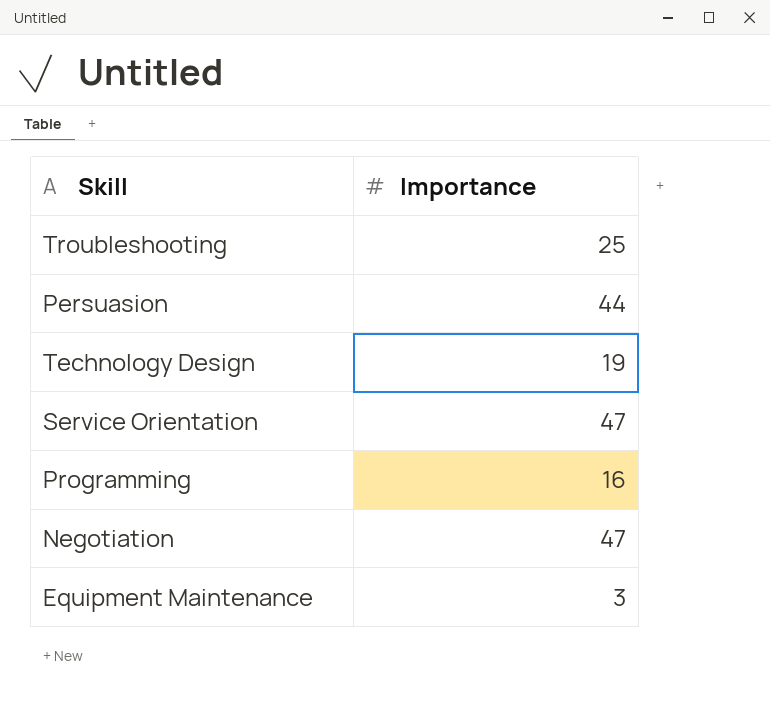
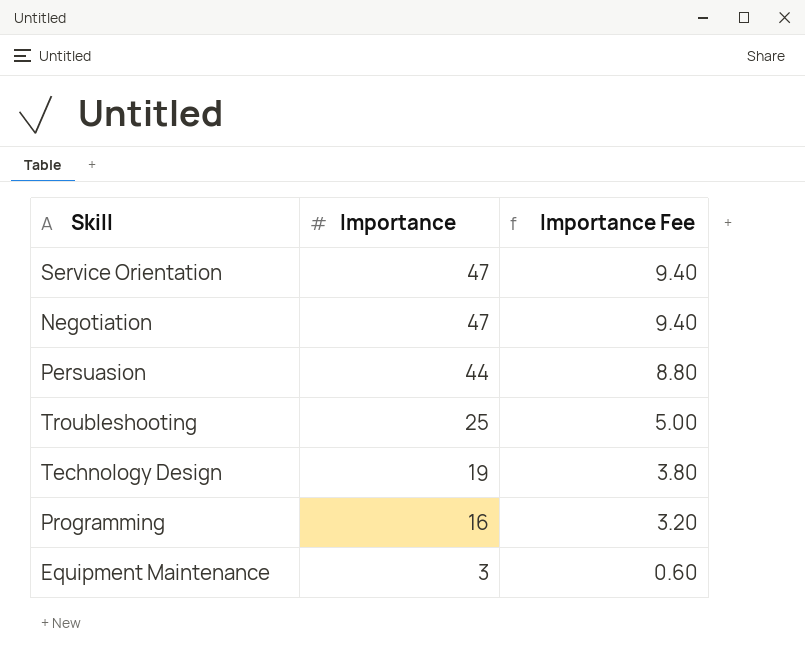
row order: none -> Importance descending
column Importance Fee | formula: none -> [Importance] * 0.2

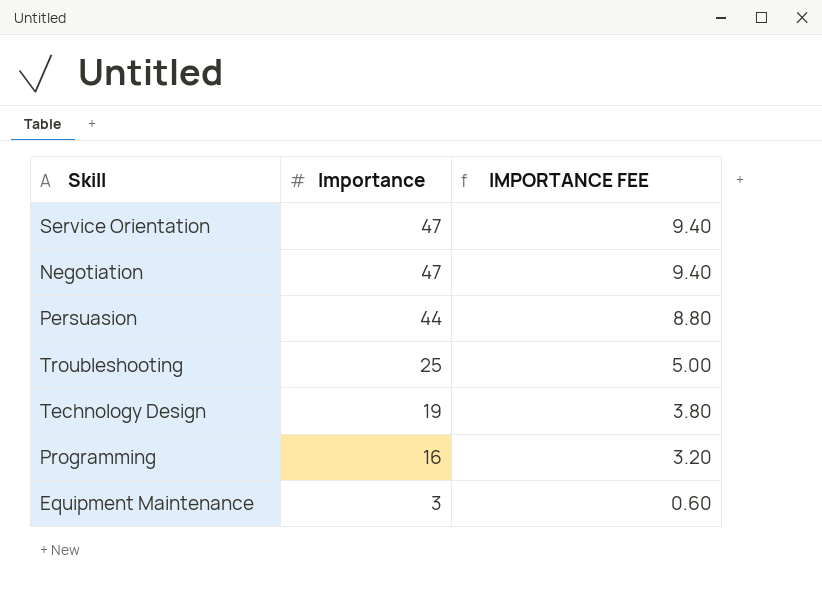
column name: Importance Fee -> IMPORTANCE FEE

